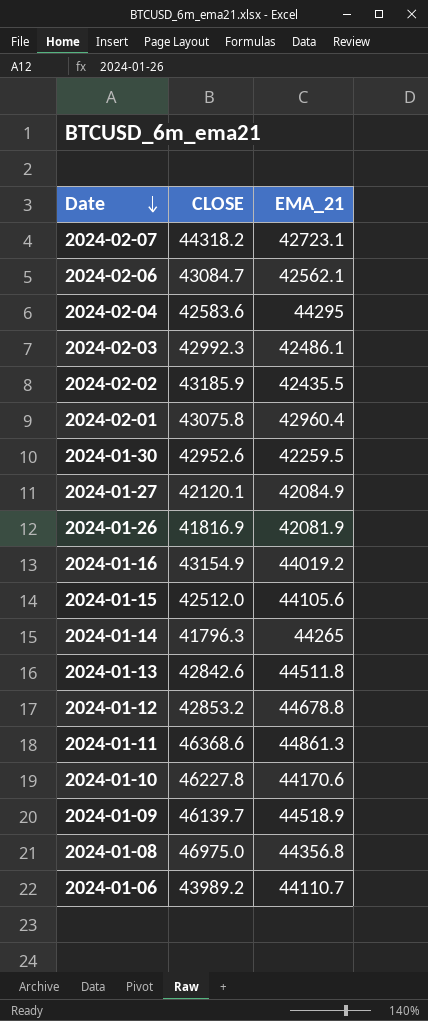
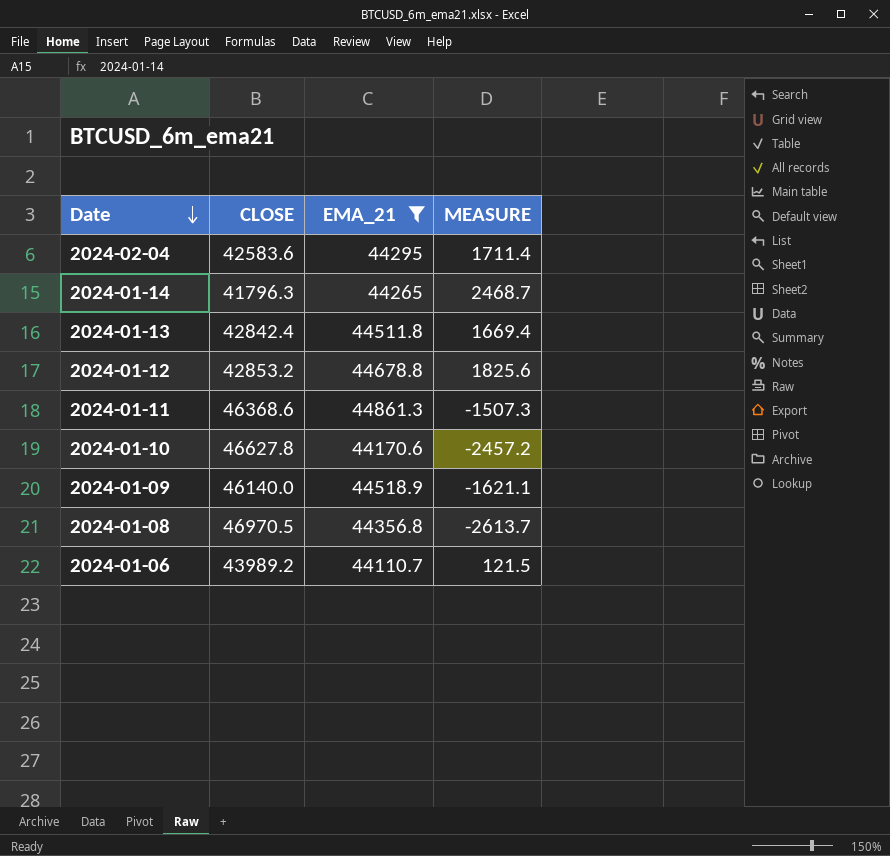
filter: none -> EMA_21 >= 44110.7
column MEASURE | formula: none -> [EMA_21] - [CLOSE]
2024-01-13 | CLOSE: 42842.6 -> 42842.4
2024-01-10 | CLOSE: 46227.8 -> 46627.8
2024-01-09 | CLOSE: 46139.7 -> 46140.0
2024-01-08 | CLOSE: 46975.0 -> 46970.5

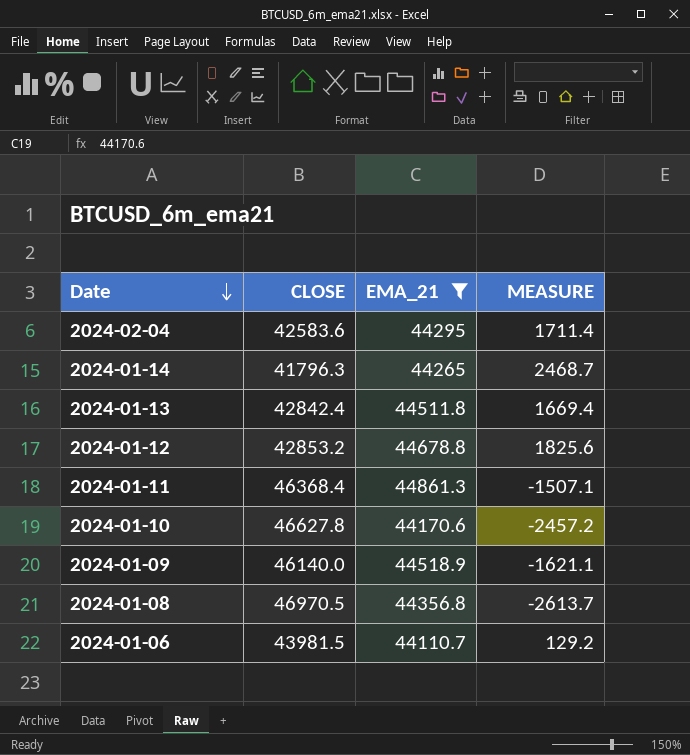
2024-01-11 | CLOSE: 46368.6 -> 46368.4
2024-01-11 | MEASURE: -1507.3 -> -1507.1
2024-01-06 | CLOSE: 43989.2 -> 43981.5
2024-01-06 | MEASURE: 121.5 -> 129.2

